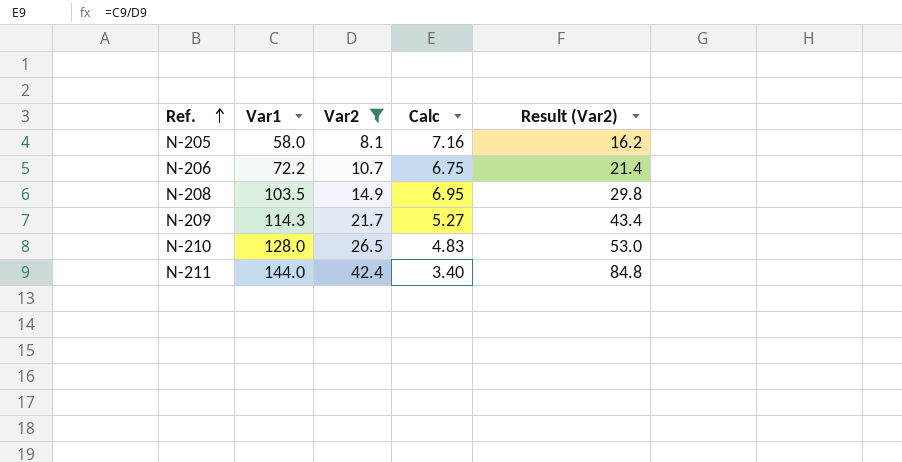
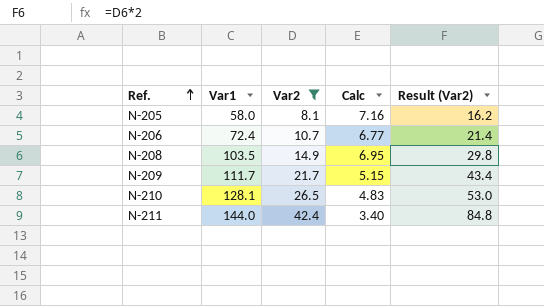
N-206 | Var1: 72.2 -> 72.4
N-206 | Calc: 6.75 -> 6.77
N-209 | Var1: 114.3 -> 111.7
N-209 | Calc: 5.27 -> 5.15
N-210 | Var1: 128.0 -> 128.1

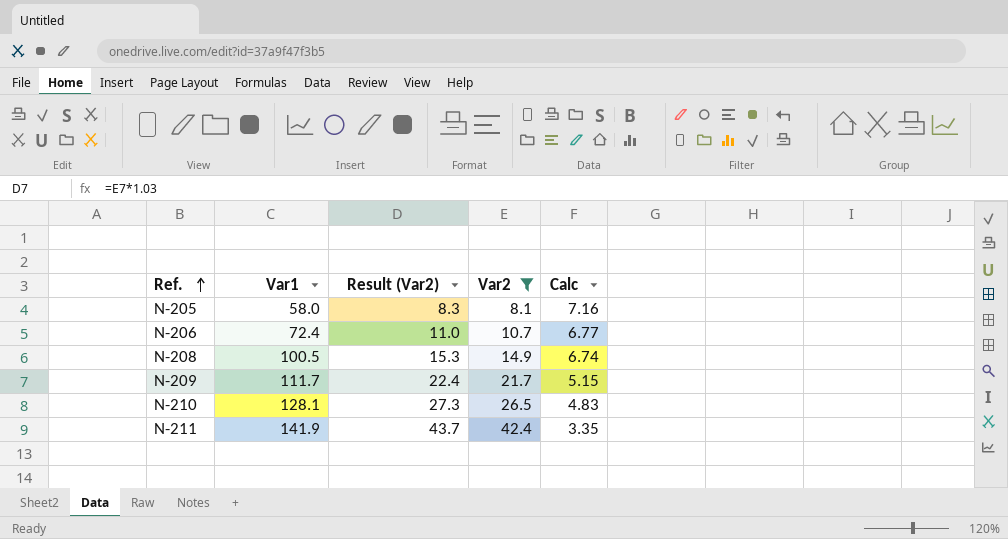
column Result (Var2) | formula: [Var2] * 2 -> [Var2] * 1.03
column Result (Var2) | position: 5 -> 3
N-208 | Var1: 103.5 -> 100.5
N-208 | Calc: 6.95 -> 6.74
N-211 | Var1: 144.0 -> 141.9
N-211 | Calc: 3.40 -> 3.35

